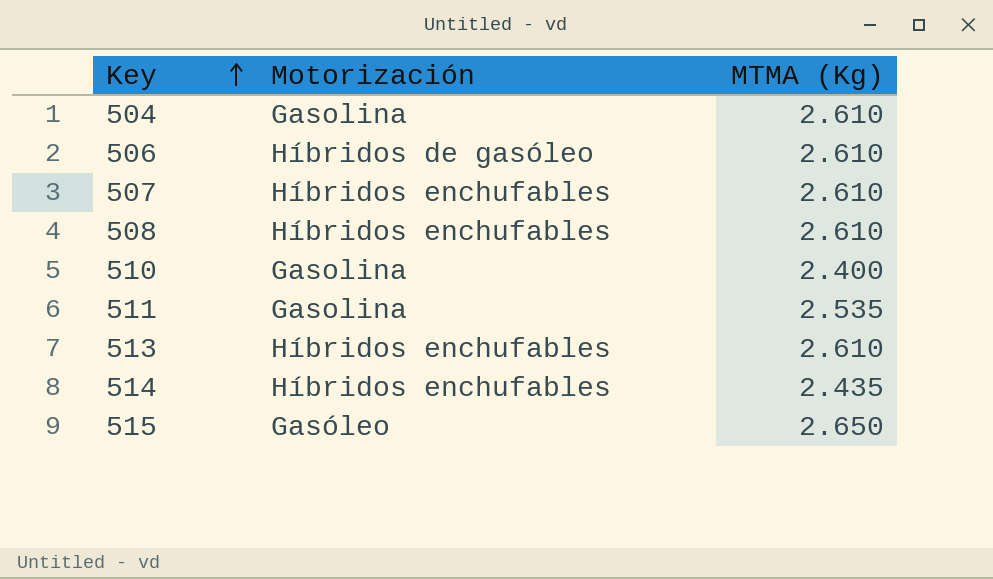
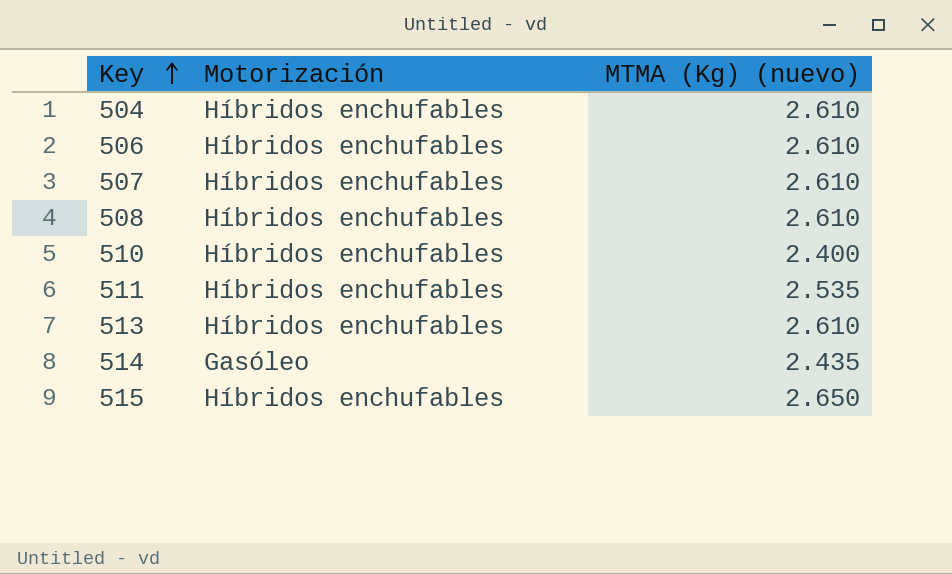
column name: MTMA (Kg) -> MTMA (Kg) (nuevo)
504 | Motorización: Gasolina -> Híbridos enchufables
506 | Motorización: Híbridos de gasóleo -> Híbridos enchufables
510 | Motorización: Gasolina -> Híbridos enchufables
511 | Motorización: Gasolina -> Híbridos enchufables
514 | Motorización: Híbridos enchufables -> Gasóleo
515 | Motorización: Gasóleo -> Híbridos enchufables

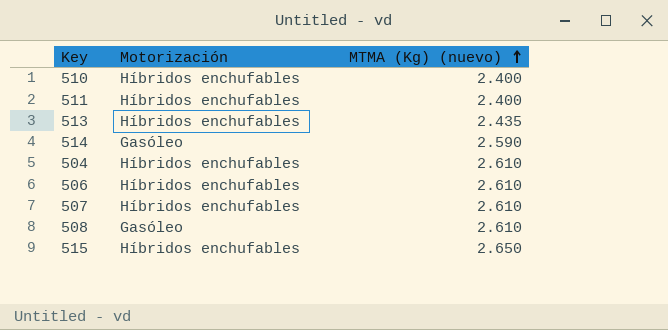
row order: Key ascending -> MTMA (Kg) (nuevo) ascending
511 | MTMA (Kg) (nuevo): 2.535 -> 2.400
513 | MTMA (Kg) (nuevo): 2.610 -> 2.435
514 | MTMA (Kg) (nuevo): 2.435 -> 2.590
508 | Motorización: Híbridos enchufables -> Gasóleo

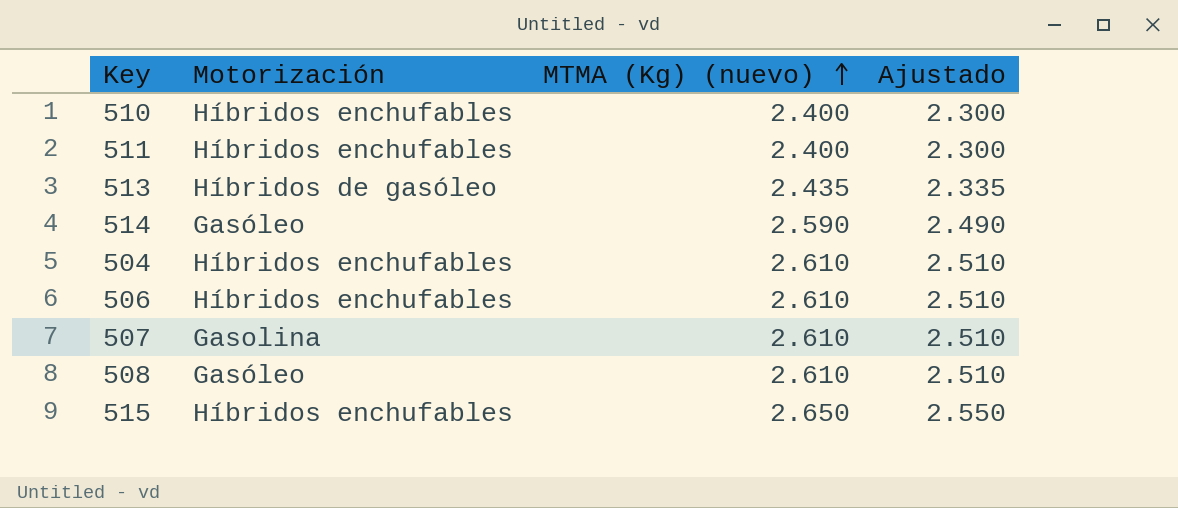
column Ajustado | formula: none -> [MTMA (Kg) (nuevo)] - 100
513 | Motorización: Híbridos enchufables -> Híbridos de gasóleo
507 | Motorización: Híbridos enchufables -> Gasolina

